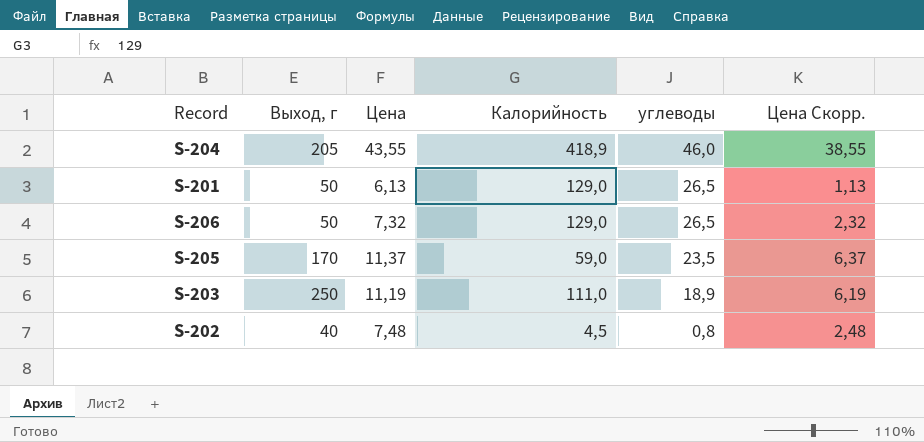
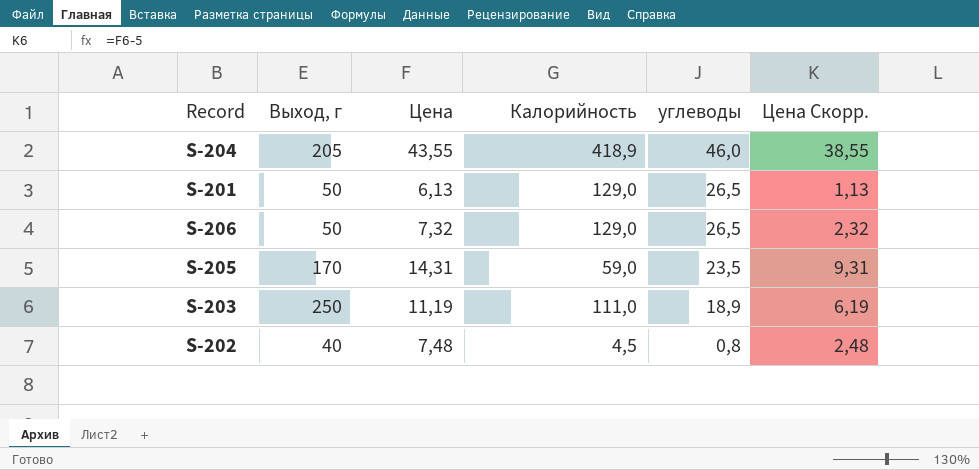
S-205 | Цена: 11,37 -> 14,31
S-205 | Цена Скорр.: 6,37 -> 9,31

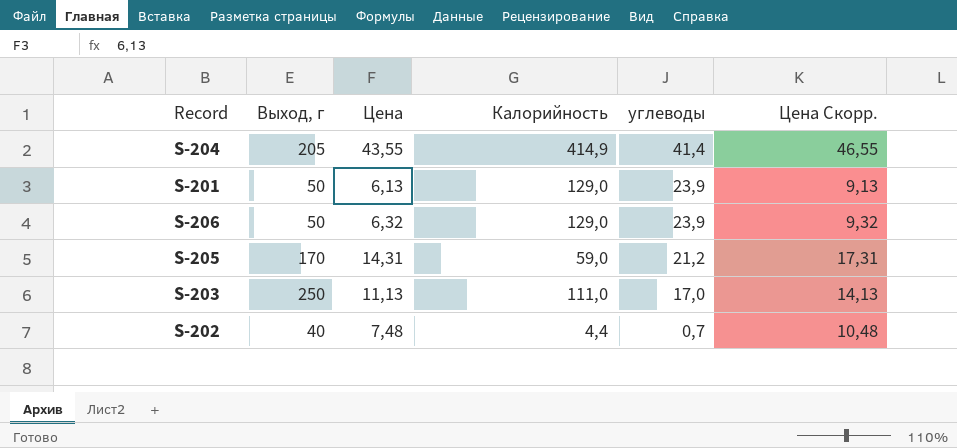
column Цена Скорр. | formula: [Цена] - 5 -> [Цена] + 3
S-204 | Калорийность: 418,9 -> 414,9
S-204 | углеводы: 46,0 -> 41,4
S-201 | углеводы: 26,5 -> 23,9
S-206 | Цена: 7,32 -> 6,32
S-206 | углеводы: 26,5 -> 23,9
S-205 | углеводы: 23,5 -> 21,2
S-203 | Цена: 11,19 -> 11,13
S-203 | углеводы: 18,9 -> 17,0
S-202 | Калорийность: 4,5 -> 4,4
S-202 | углеводы: 0,8 -> 0,7

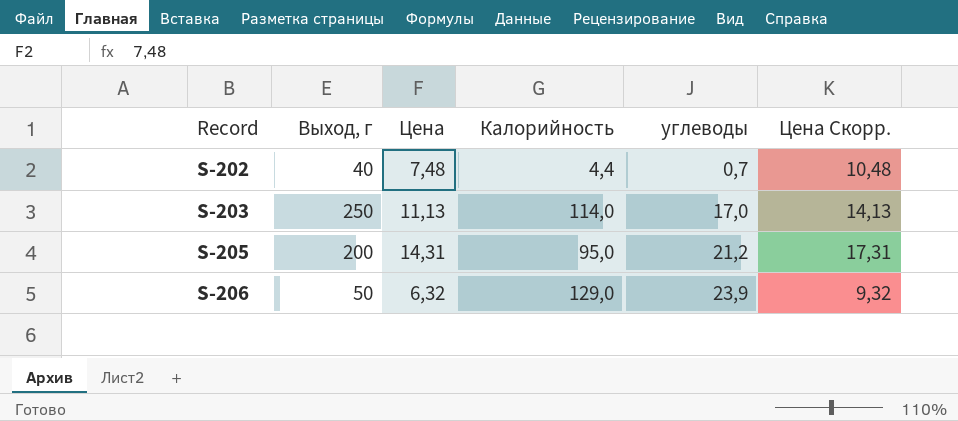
row order: углеводы descending -> Record ascending
row S-204: 205 | 43,55 | 414,9 | 41,4 | 46,55 -> none
row S-201: 50 | 6,13 | 129,0 | 23,9 | 9,13 -> none
S-203 | Калорийность: 111,0 -> 114,0
S-205 | Выход, г: 170 -> 200
S-205 | Калорийность: 59,0 -> 95,0

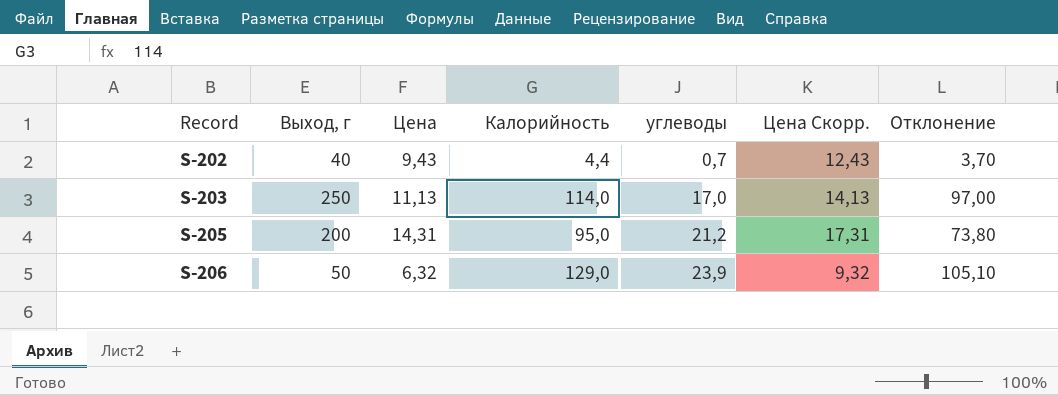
column Отклонение | formula: none -> [Калорийность] - [углеводы]
S-202 | Цена: 7,48 -> 9,43
S-202 | Цена Скорр.: 10,48 -> 12,43

